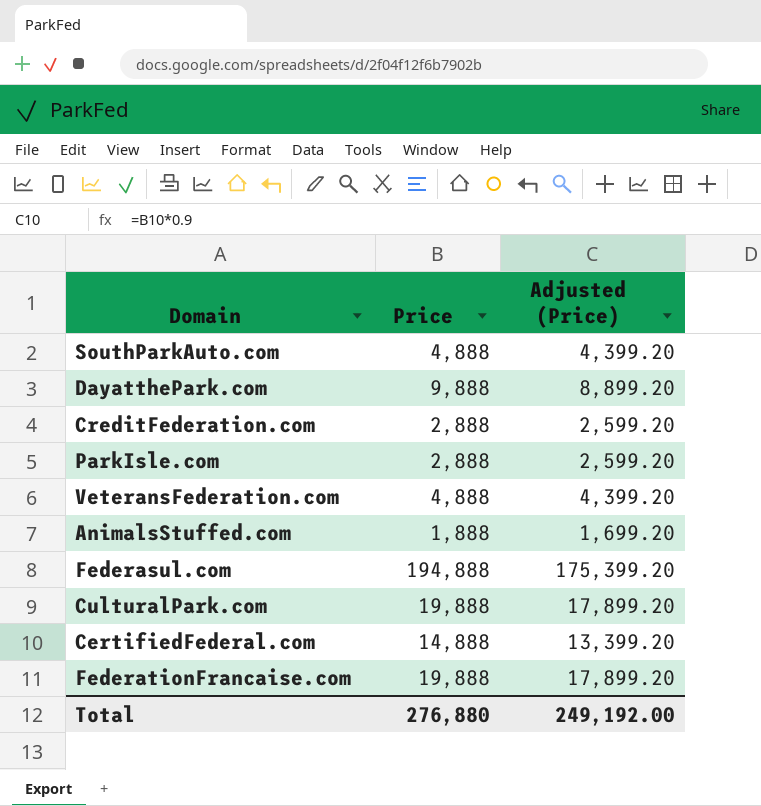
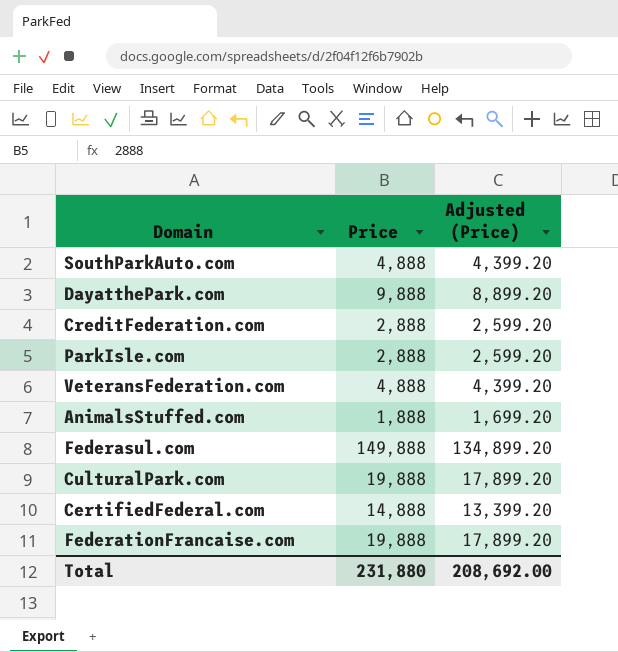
Federasul.com | Price: 194,888 -> 149,888
Federasul.com | Adjusted (Price): 175,399.20 -> 134,899.20
Total | Price: 276,880 -> 231,880
Total | Adjusted (Price): 249,192.00 -> 208,692.00

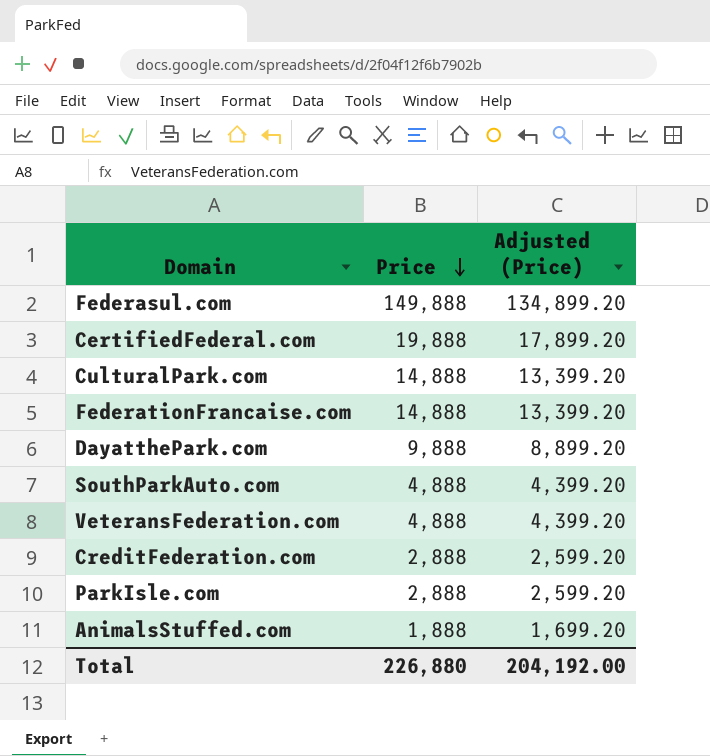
row order: none -> Price descending
CertifiedFederal.com | Price: 14,888 -> 19,888
CertifiedFederal.com | Adjusted (Price): 13,399.20 -> 17,899.20
CulturalPark.com | Price: 19,888 -> 14,888
CulturalPark.com | Adjusted (Price): 17,899.20 -> 13,399.20
FederationFrancaise.com | Price: 19,888 -> 14,888
FederationFrancaise.com | Adjusted (Price): 17,899.20 -> 13,399.20
Total | Price: 231,880 -> 226,880
Total | Adjusted (Price): 208,692.00 -> 204,192.00

